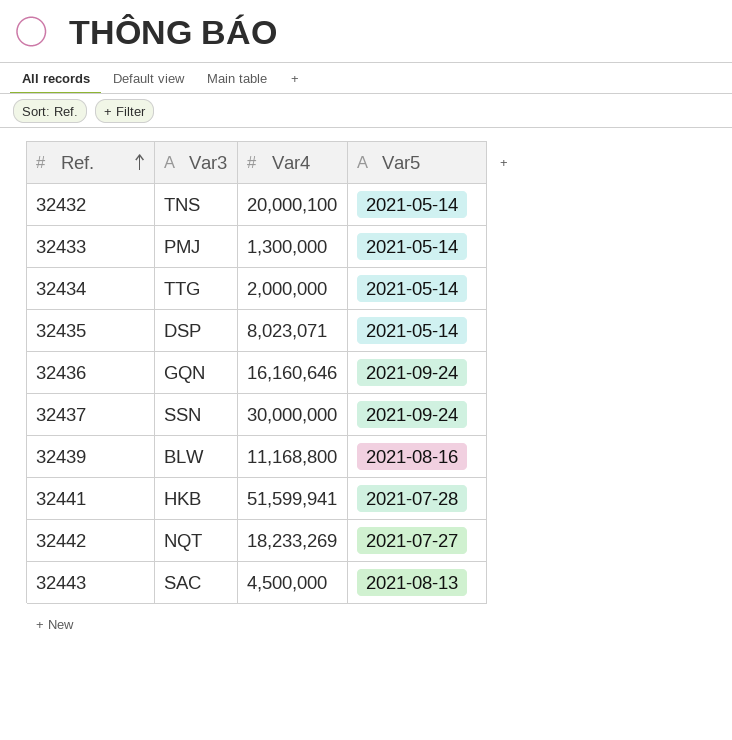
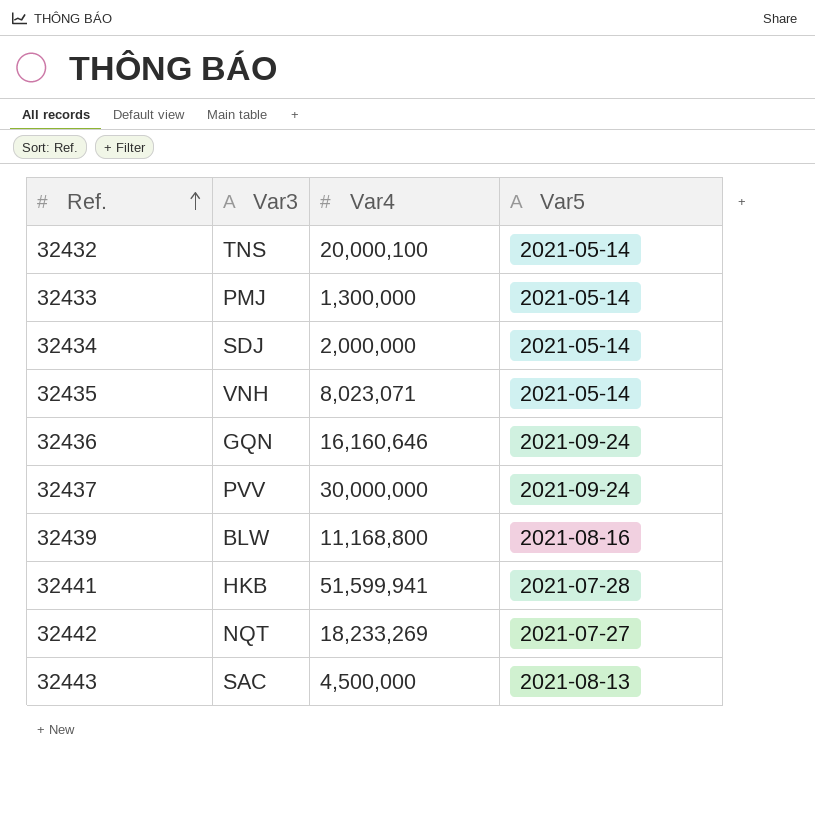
32434 | Var3: TTG -> SDJ
32435 | Var3: DSP -> VNH
32437 | Var3: SSN -> PVV

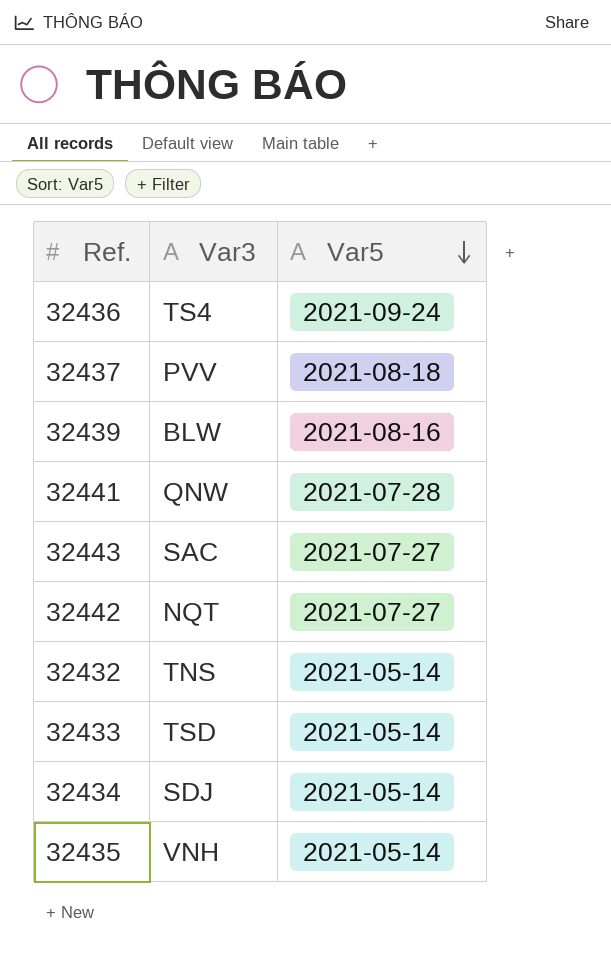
row order: Ref. ascending -> Var5 descending
column Var4 | position: 3 -> none
32436 | Var3: GQN -> TS4
32437 | Var5: 2021-09-24 -> 2021-08-18
32441 | Var3: HKB -> QNW
32443 | Var5: 2021-08-13 -> 2021-07-27
32433 | Var3: PMJ -> TSD

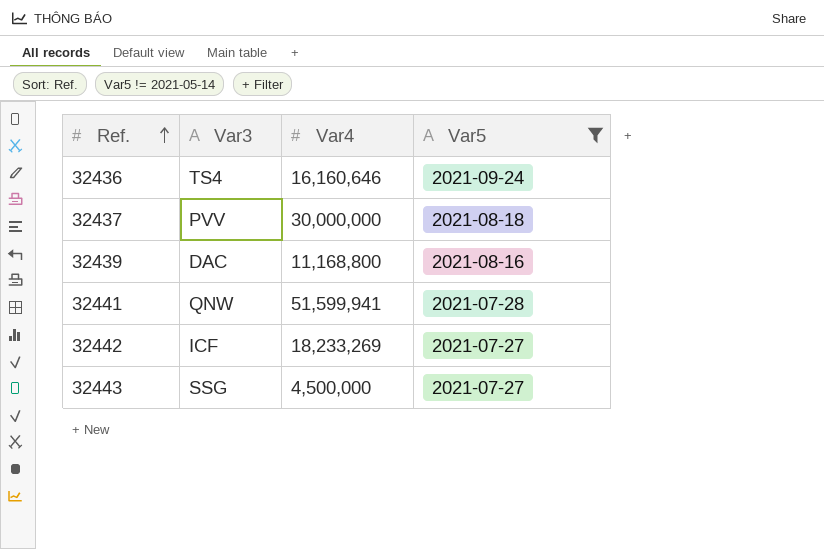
filter: none -> Var5 != 2021-05-14
row order: Var5 descending -> Ref. ascending
column Var4 | position: none -> 3
32439 | Var3: BLW -> DAC
32442 | Var3: NQT -> ICF
32443 | Var3: SAC -> SSG

